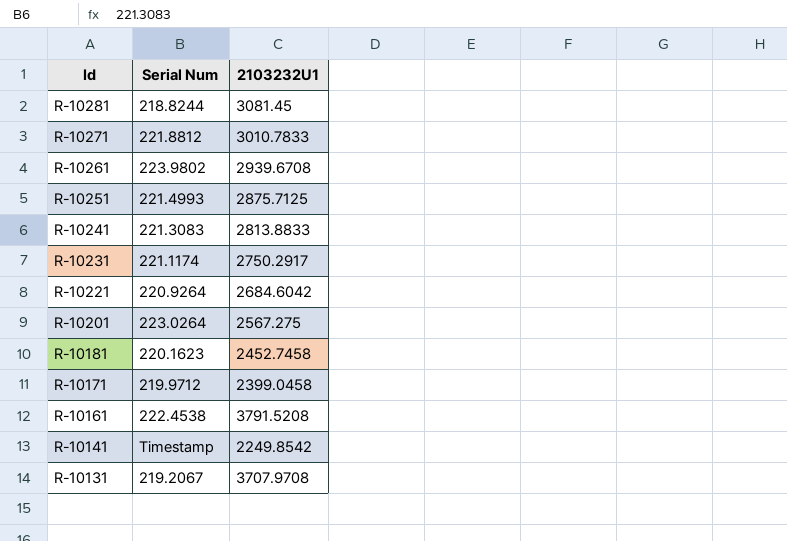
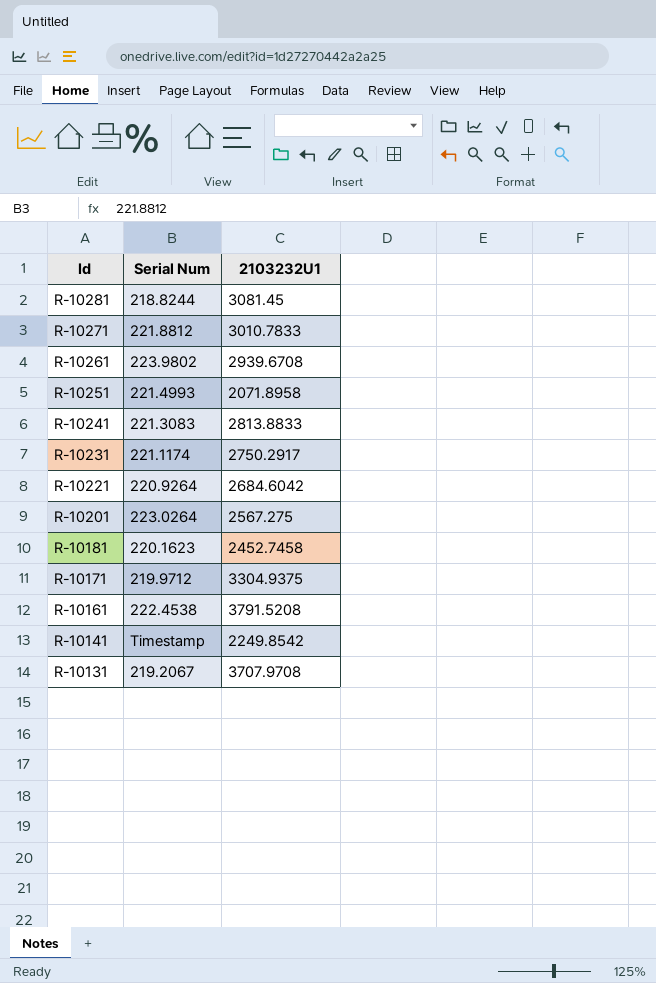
R-10251 | 2103232U1: 2875.7125 -> 2071.8958
R-10171 | 2103232U1: 2399.0458 -> 3304.9375

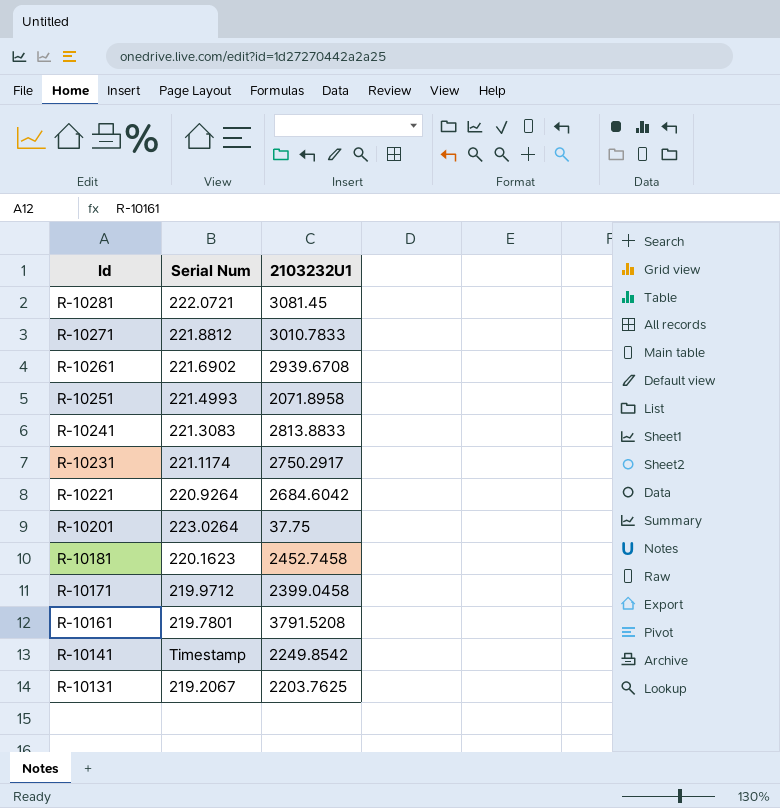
R-10281 | Serial Num: 218.8244 -> 222.0721
R-10261 | Serial Num: 223.9802 -> 221.6902
R-10201 | 2103232U1: 2567.275 -> 37.75
R-10171 | 2103232U1: 3304.9375 -> 2399.0458
R-10161 | Serial Num: 222.4538 -> 219.7801
R-10131 | 2103232U1: 3707.9708 -> 2203.7625

